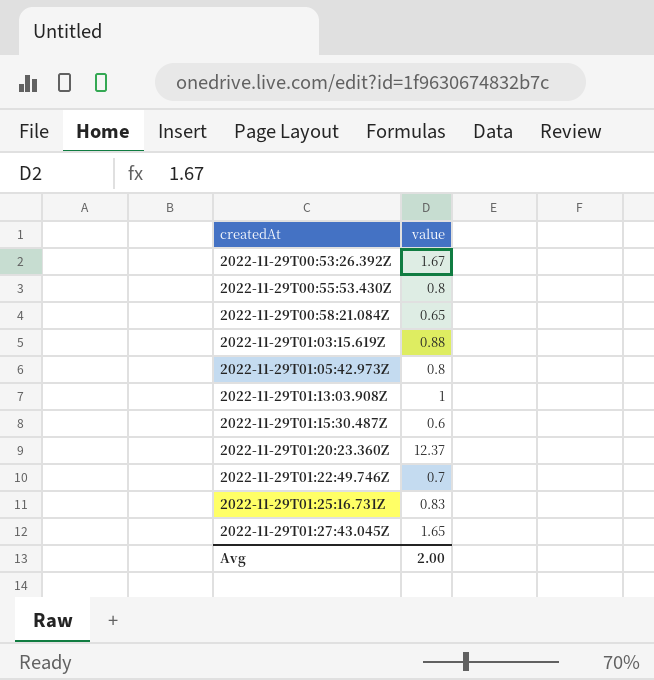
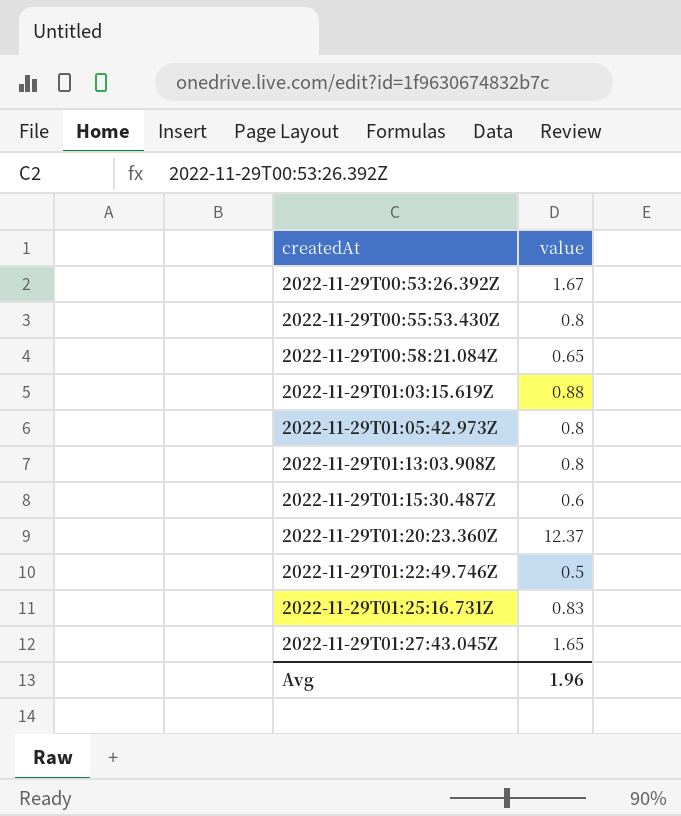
2022-11-29T01:13:03.908Z | value: 1 -> 0.8
2022-11-29T01:22:49.746Z | value: 0.7 -> 0.5
Avg | value: 2.00 -> 1.96

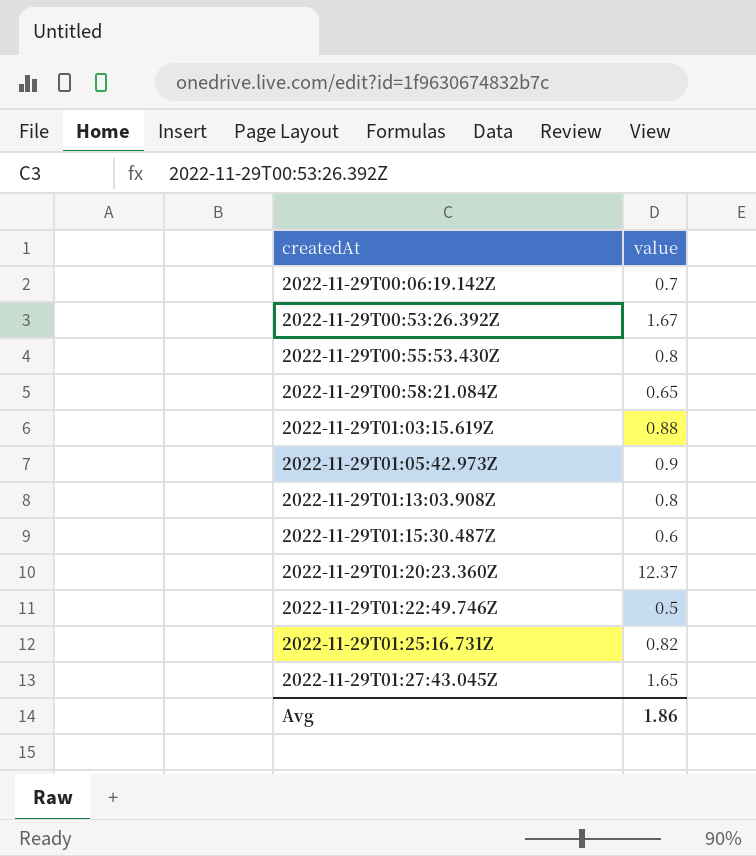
row 2022-11-29T00:06:19.142Z: none -> 0.7
2022-11-29T01:05:42.973Z | value: 0.8 -> 0.9
2022-11-29T01:25:16.731Z | value: 0.83 -> 0.82
Avg | value: 1.96 -> 1.86

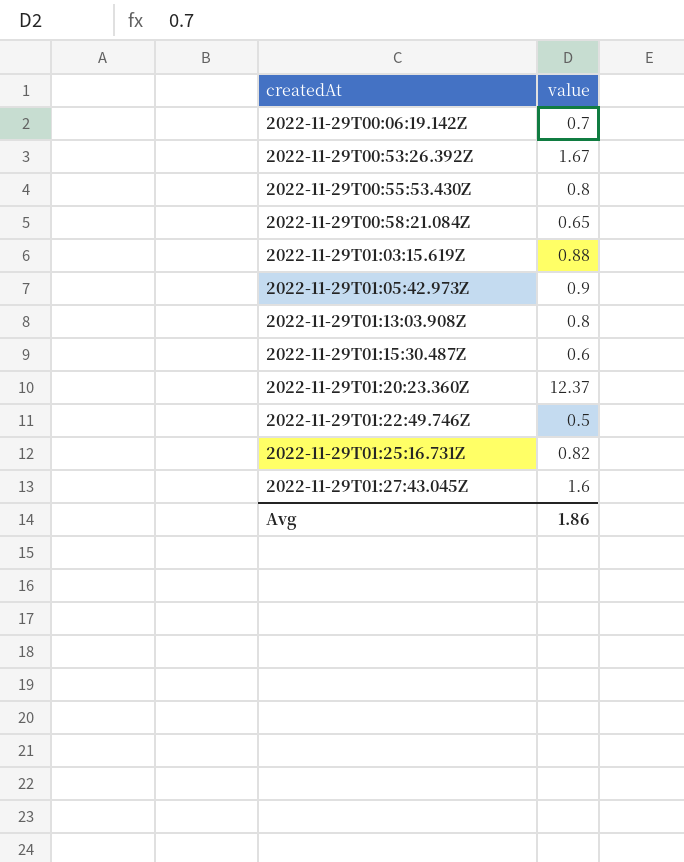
2022-11-29T01:27:43.045Z | value: 1.65 -> 1.6

